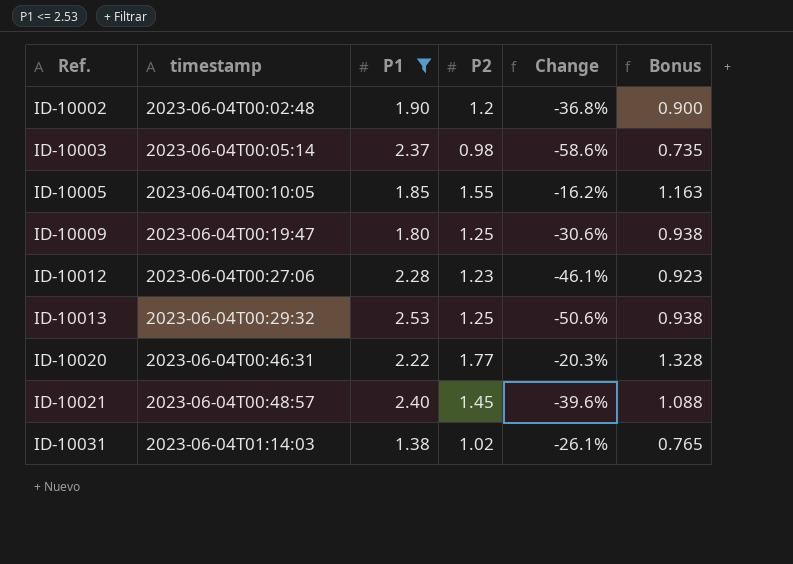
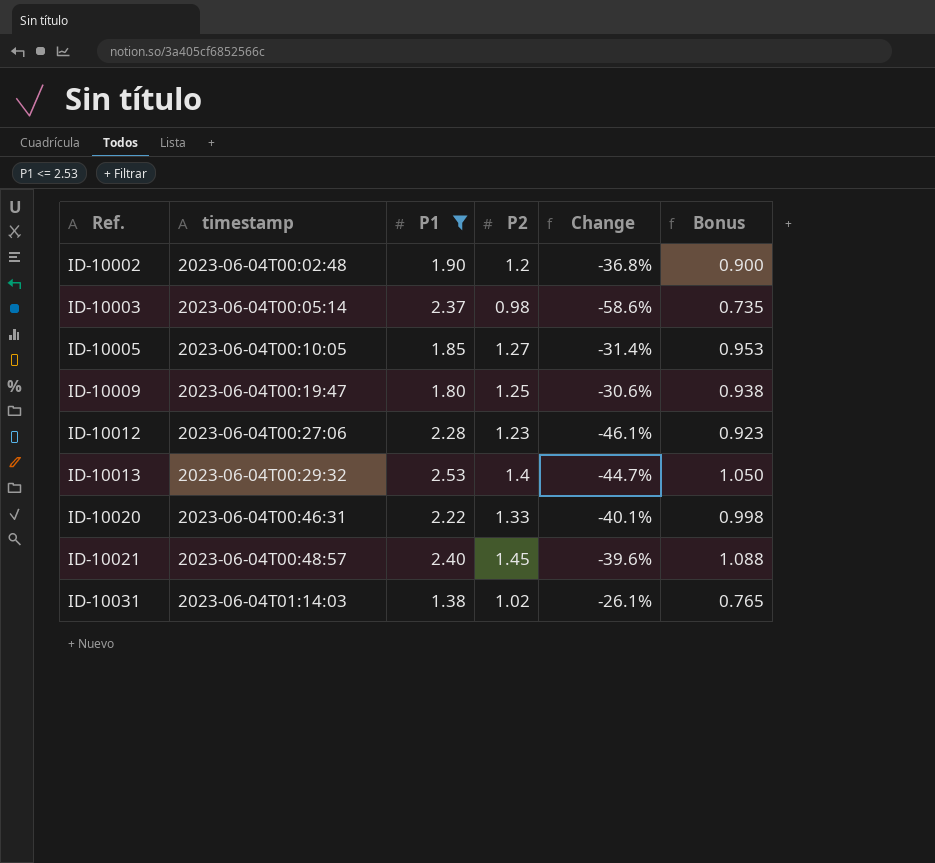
ID-10005 | P2: 1.55 -> 1.27
ID-10005 | Change: -16.2% -> -31.4%
ID-10005 | Bonus: 1.163 -> 0.953
ID-10013 | P2: 1.25 -> 1.4
ID-10013 | Change: -50.6% -> -44.7%
ID-10013 | Bonus: 0.938 -> 1.050
ID-10020 | P2: 1.77 -> 1.33
ID-10020 | Change: -20.3% -> -40.1%
ID-10020 | Bonus: 1.328 -> 0.998

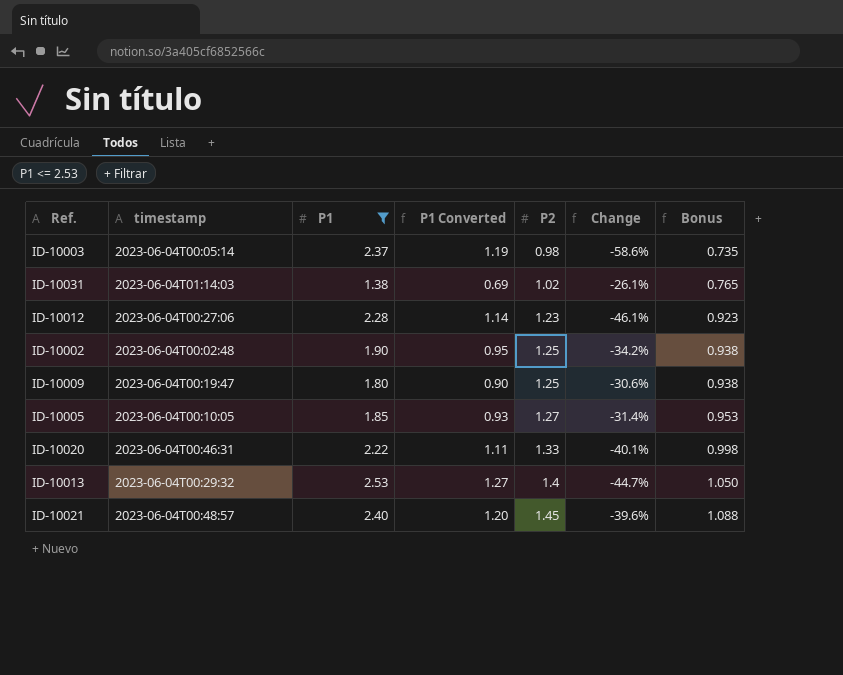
row order: Ref. ascending -> P2 ascending
column P1 Converted | formula: none -> [P1] * 0.5
ID-10002 | P2: 1.2 -> 1.25
ID-10002 | Change: -36.8% -> -34.2%
ID-10002 | Bonus: 0.900 -> 0.938

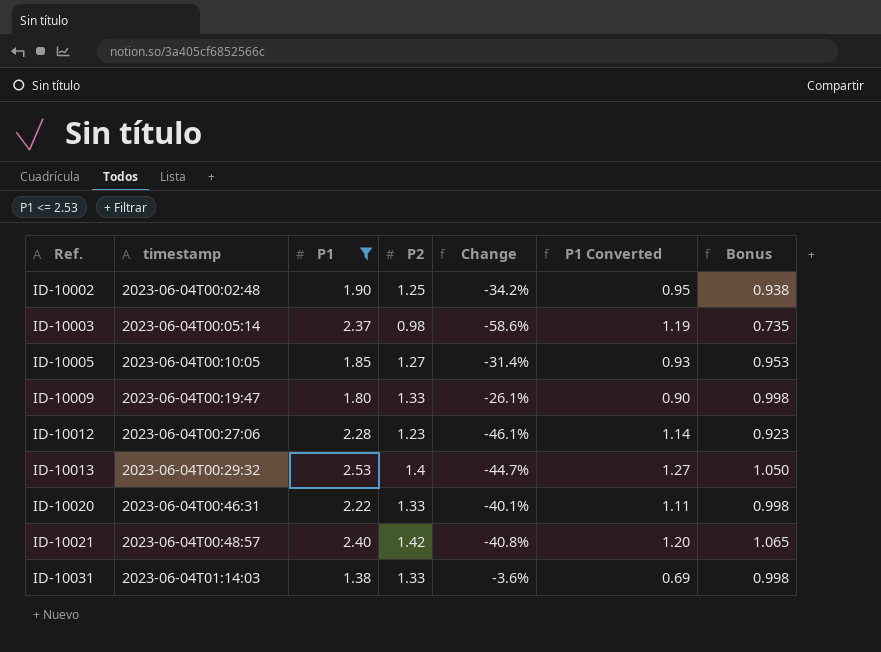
row order: P2 ascending -> Ref. ascending
column P1 Converted | position: 4 -> 6
ID-10009 | P2: 1.25 -> 1.33
ID-10009 | Change: -30.6% -> -26.1%
ID-10009 | Bonus: 0.938 -> 0.998
ID-10021 | P2: 1.45 -> 1.42
ID-10021 | Change: -39.6% -> -40.8%
ID-10021 | Bonus: 1.088 -> 1.065
ID-10031 | P2: 1.02 -> 1.33
ID-10031 | Change: -26.1% -> -3.6%
ID-10031 | Bonus: 0.765 -> 0.998

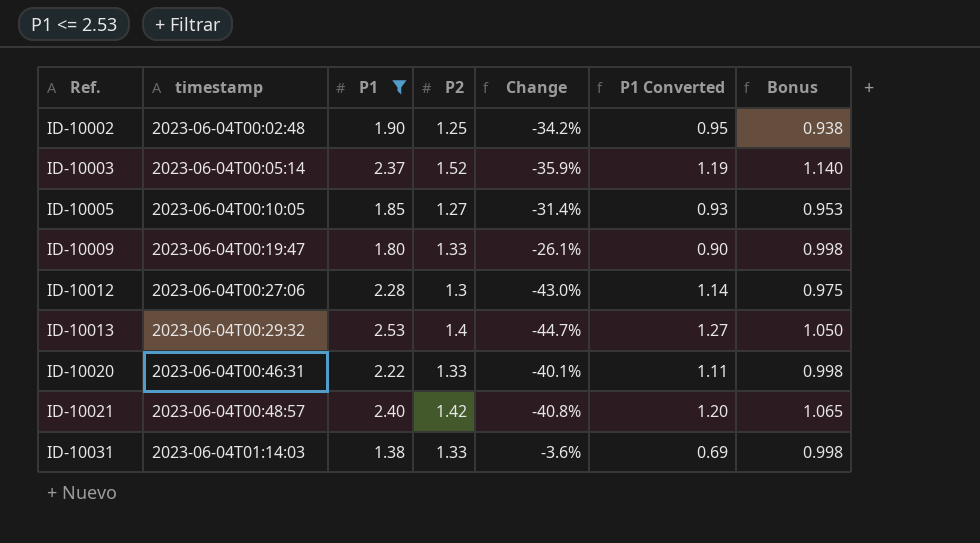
ID-10003 | P2: 0.98 -> 1.52
ID-10003 | Change: -58.6% -> -35.9%
ID-10003 | Bonus: 0.735 -> 1.140
ID-10012 | P2: 1.23 -> 1.3
ID-10012 | Change: -46.1% -> -43.0%
ID-10012 | Bonus: 0.923 -> 0.975

